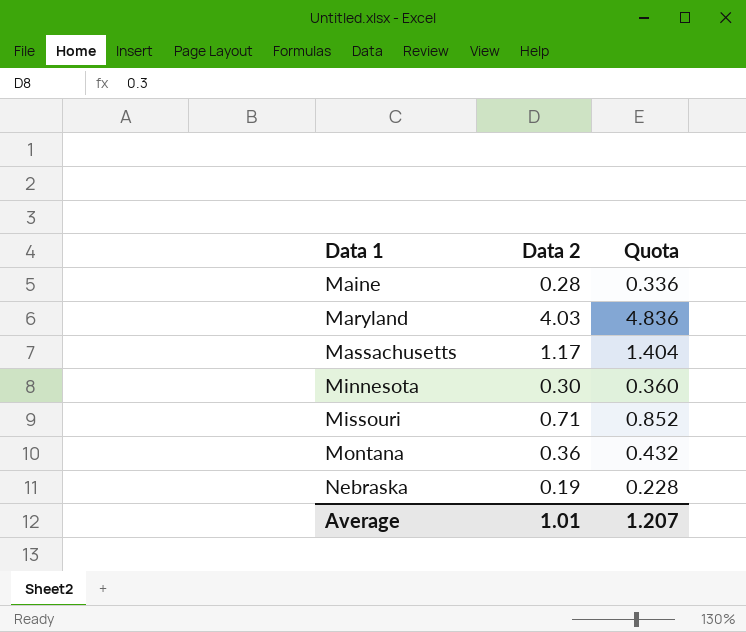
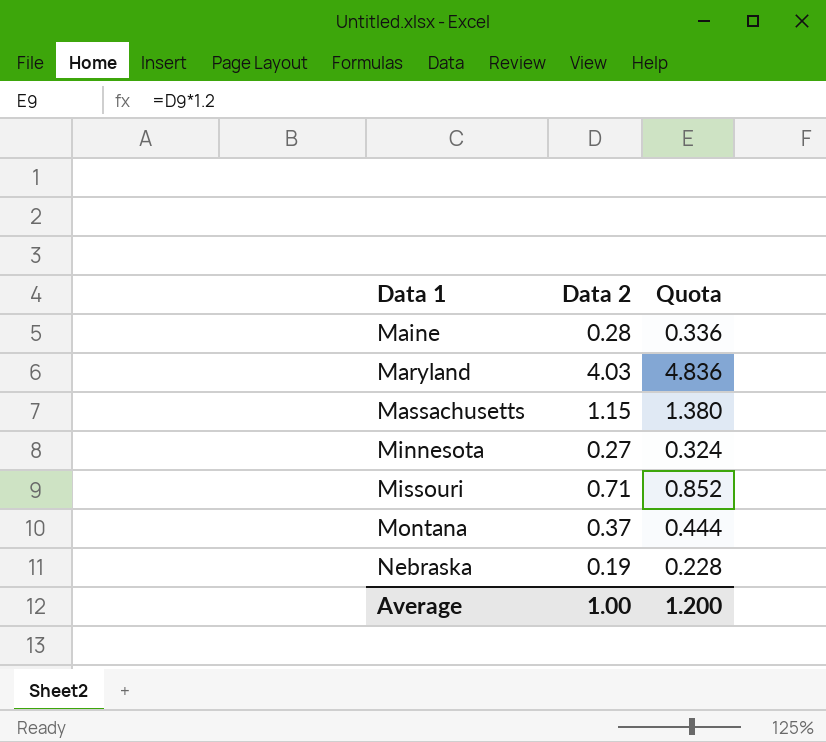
Massachusetts | Data 2: 1.17 -> 1.15
Massachusetts | Quota: 1.404 -> 1.380
Minnesota | Data 2: 0.30 -> 0.27
Minnesota | Quota: 0.360 -> 0.324
Montana | Data 2: 0.36 -> 0.37
Montana | Quota: 0.432 -> 0.444
Average | Data 2: 1.01 -> 1.00
Average | Quota: 1.207 -> 1.200

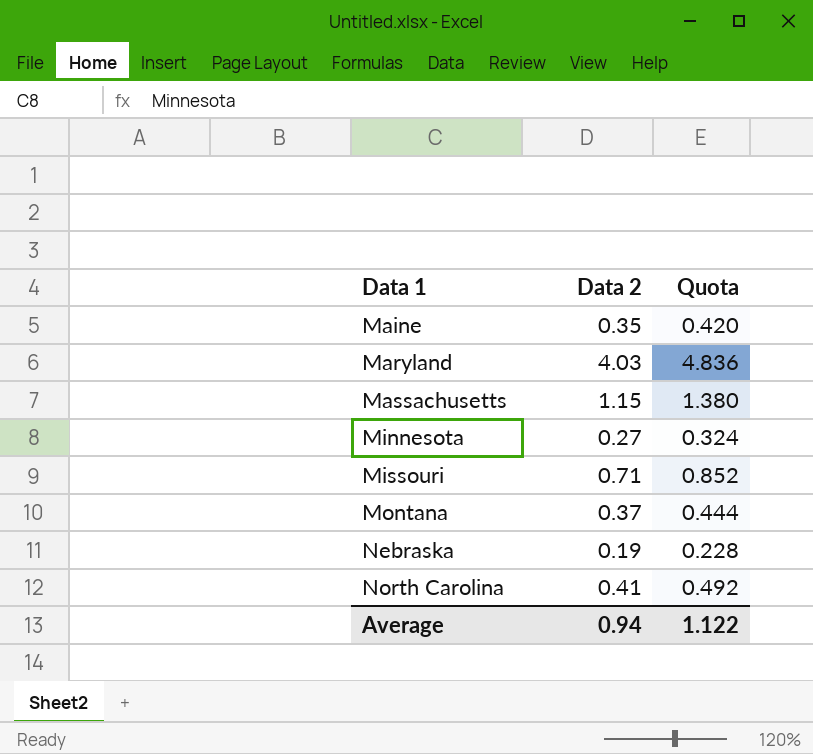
Maine | Data 2: 0.28 -> 0.35
Maine | Quota: 0.336 -> 0.420
row North Carolina: none -> 0.41 | 0.492
Average | Data 2: 1.00 -> 0.94
Average | Quota: 1.200 -> 1.122

